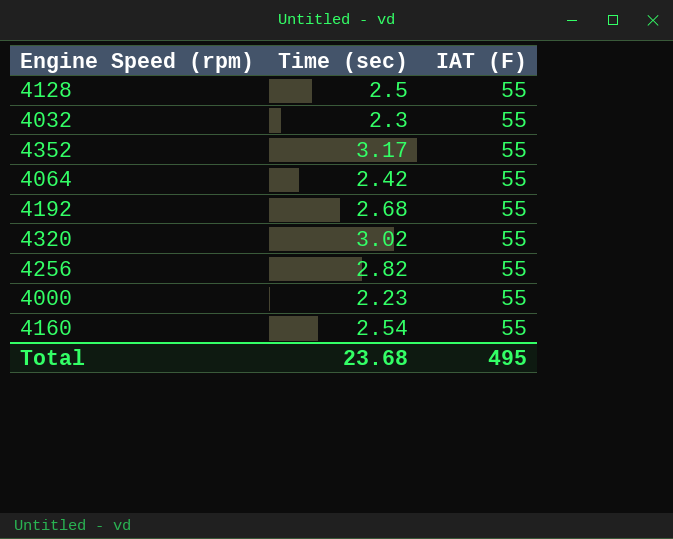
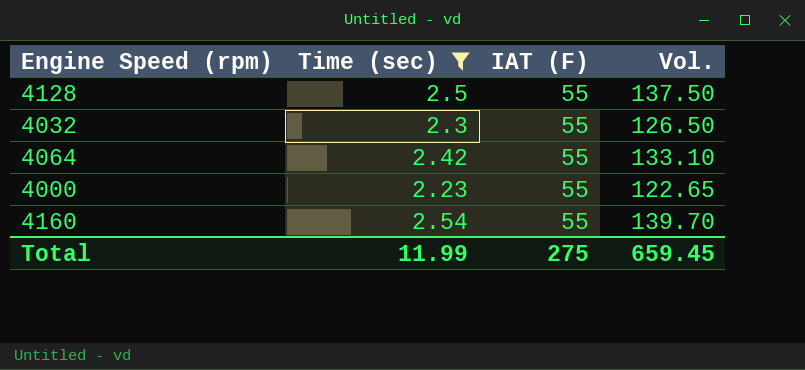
filter: none -> Time (sec) <= 2.54
column Vol. | formula: none -> [Time (sec)] * [IAT (F)]
Total | Time (sec): 23.68 -> 11.99
Total | IAT (F): 495 -> 275

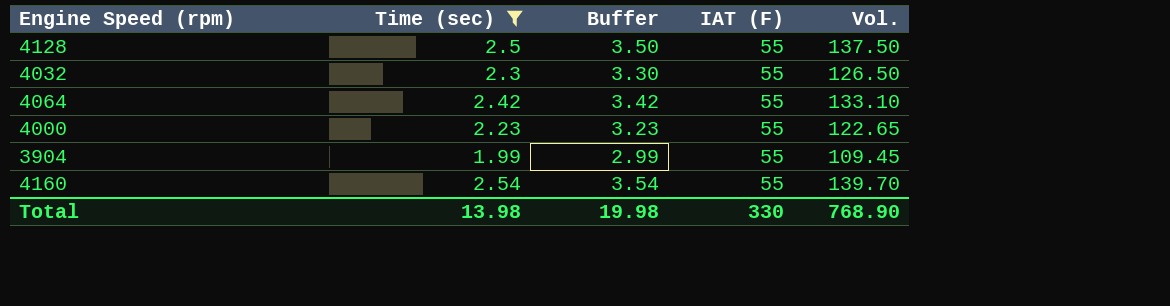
column Buffer | formula: none -> [Time (sec)] + 1
row 3904: none -> 1.99 | 2.99 | 55 | 109.45
Total | Time (sec): 11.99 -> 13.98
Total | IAT (F): 275 -> 330
Total | Vol.: 659.45 -> 768.90

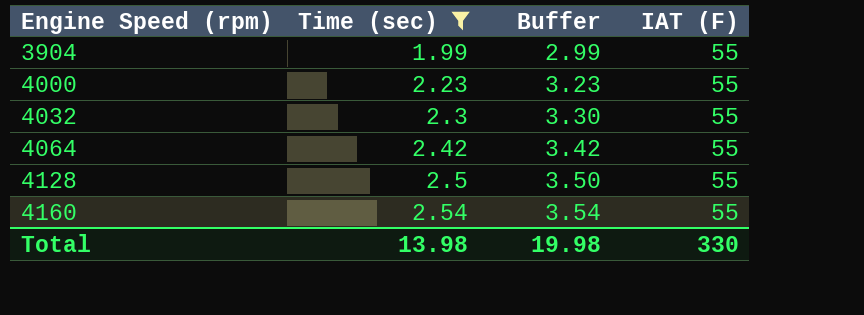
row order: none -> Engine Speed (rpm) ascending
column Vol. | formula: [Time (sec)] * [IAT (F)] -> none

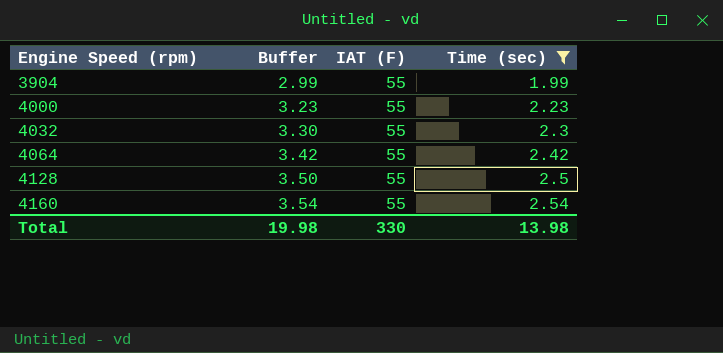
column Time (sec) | position: 2 -> 4

